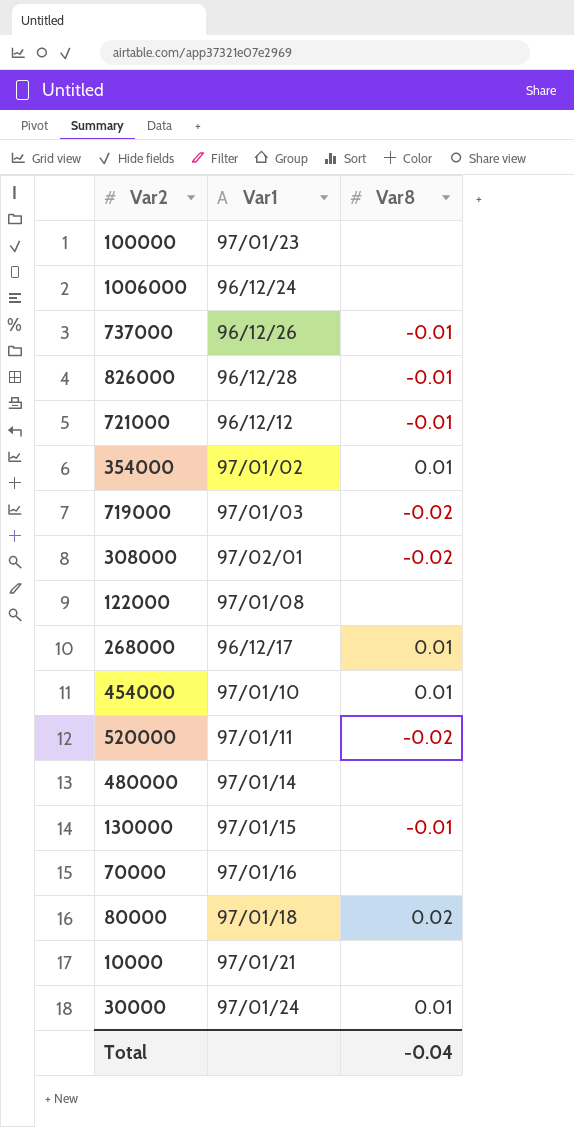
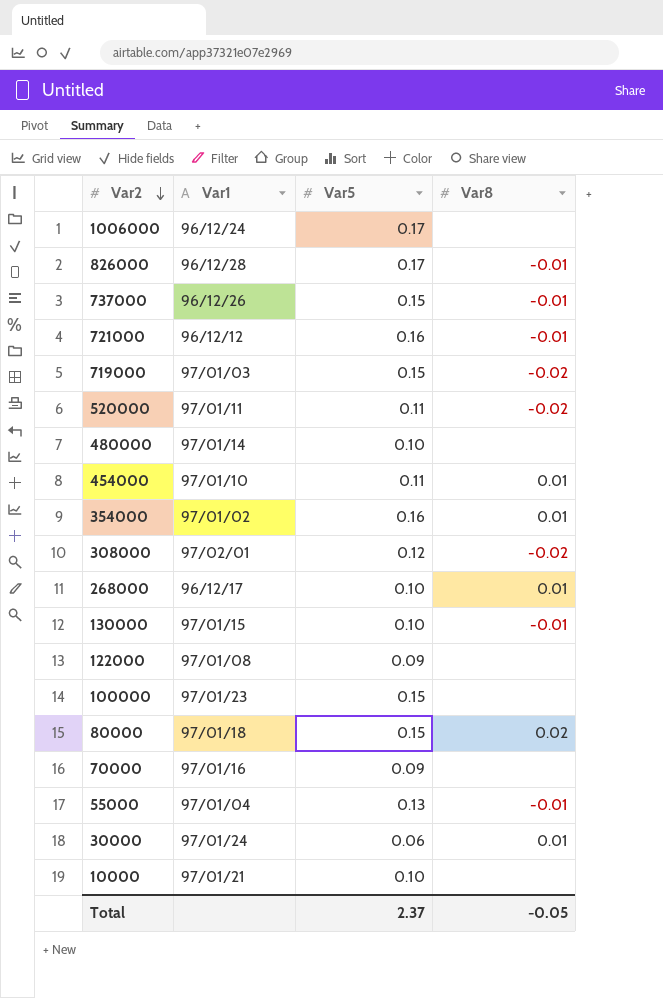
row order: none -> Var2 descending
column Var5 | position: none -> 3
row 55000: none -> 97/01/04 | 0.13 | -0.01
Total | Var8: -0.04 -> -0.05

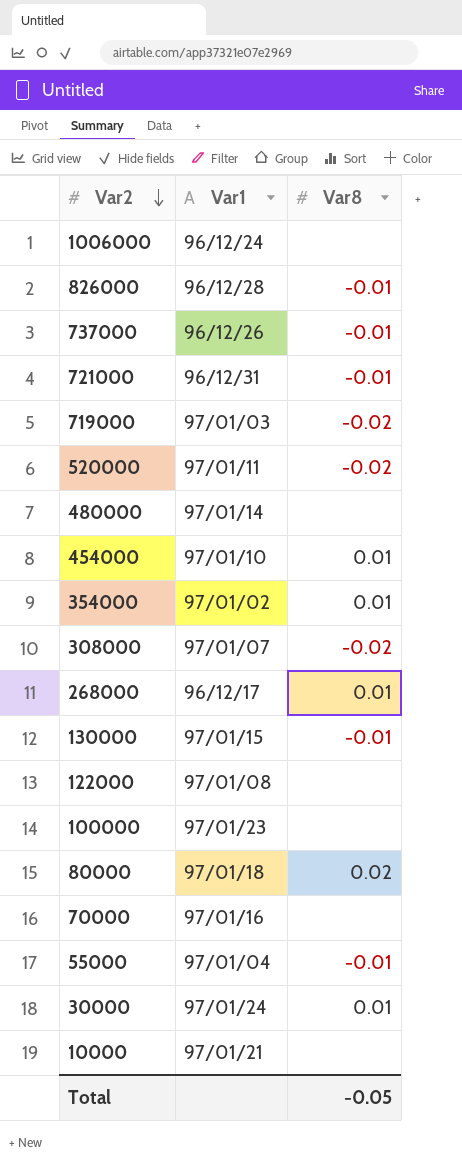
column Var5 | position: 3 -> none
721000 | Var1: 96/12/12 -> 96/12/31
308000 | Var1: 97/02/01 -> 97/01/07

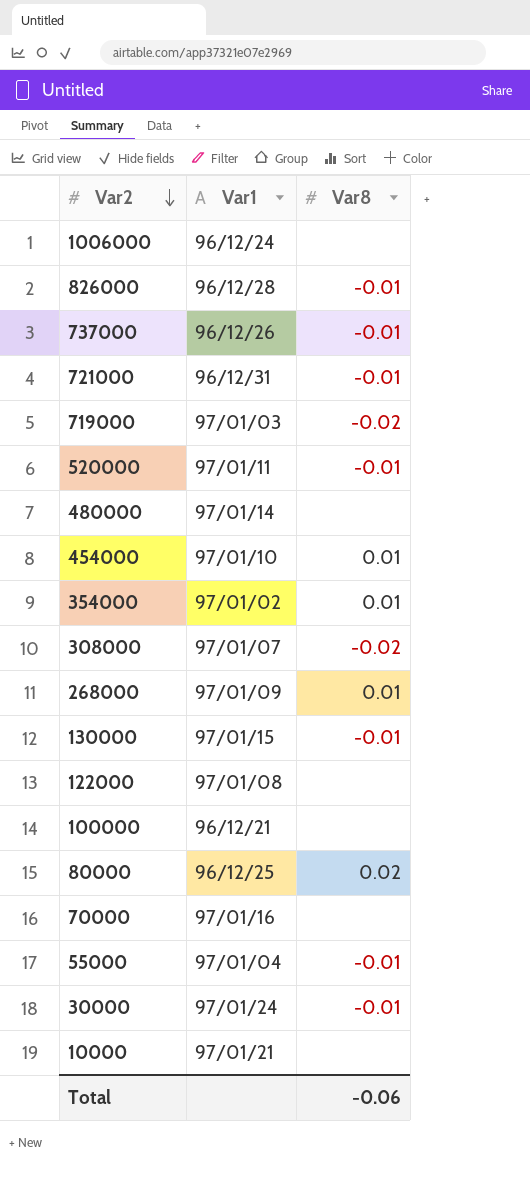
520000 | Var8: -0.02 -> -0.01
268000 | Var1: 96/12/17 -> 97/01/09
100000 | Var1: 97/01/23 -> 96/12/21
80000 | Var1: 97/01/18 -> 96/12/25
30000 | Var8: 0.01 -> -0.01
Total | Var8: -0.05 -> -0.06

